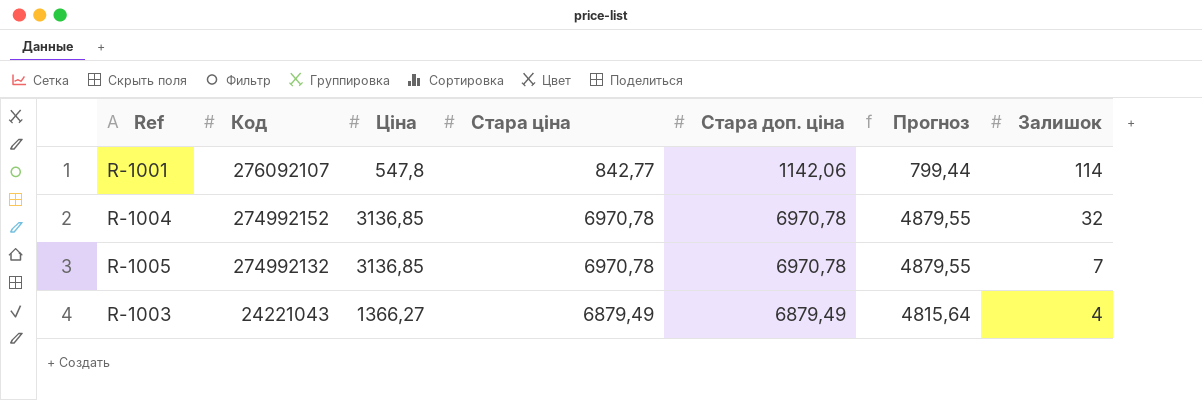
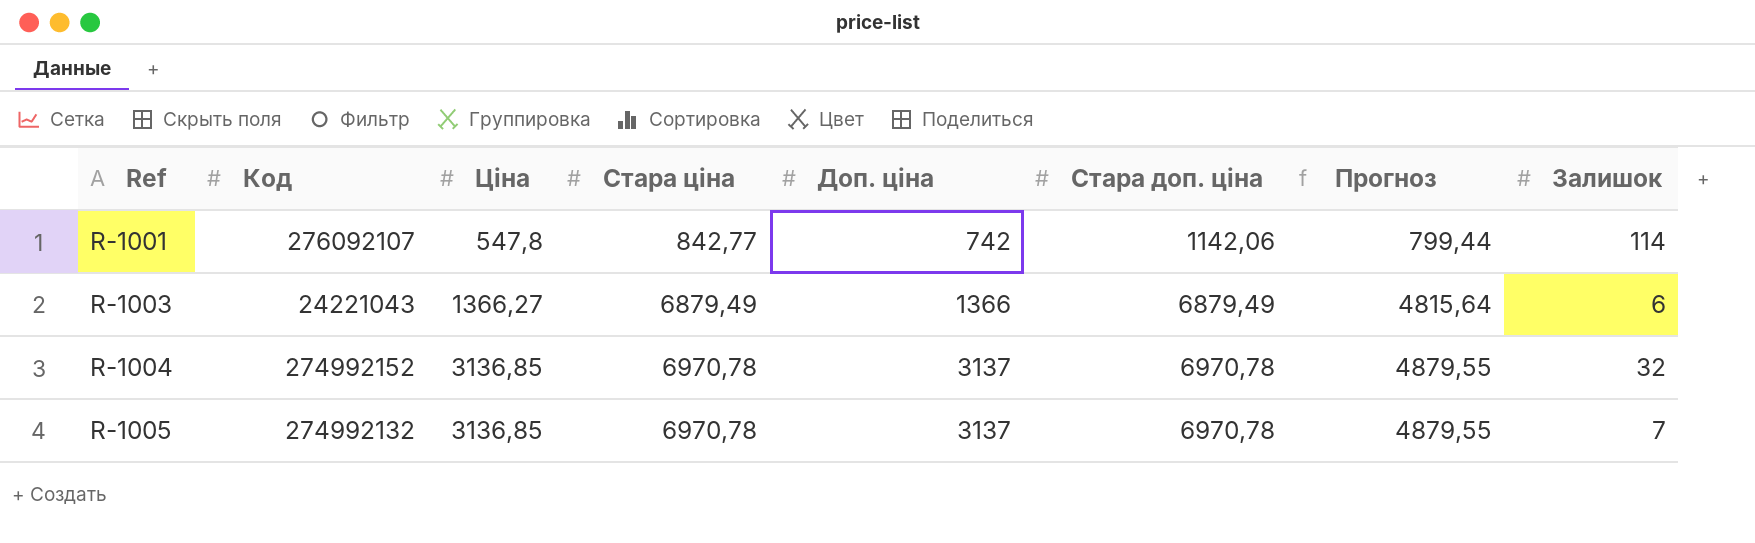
row order: Код descending -> Ref ascending
column Доп. ціна | position: none -> 5
R-1003 | Залишок: 4 -> 6

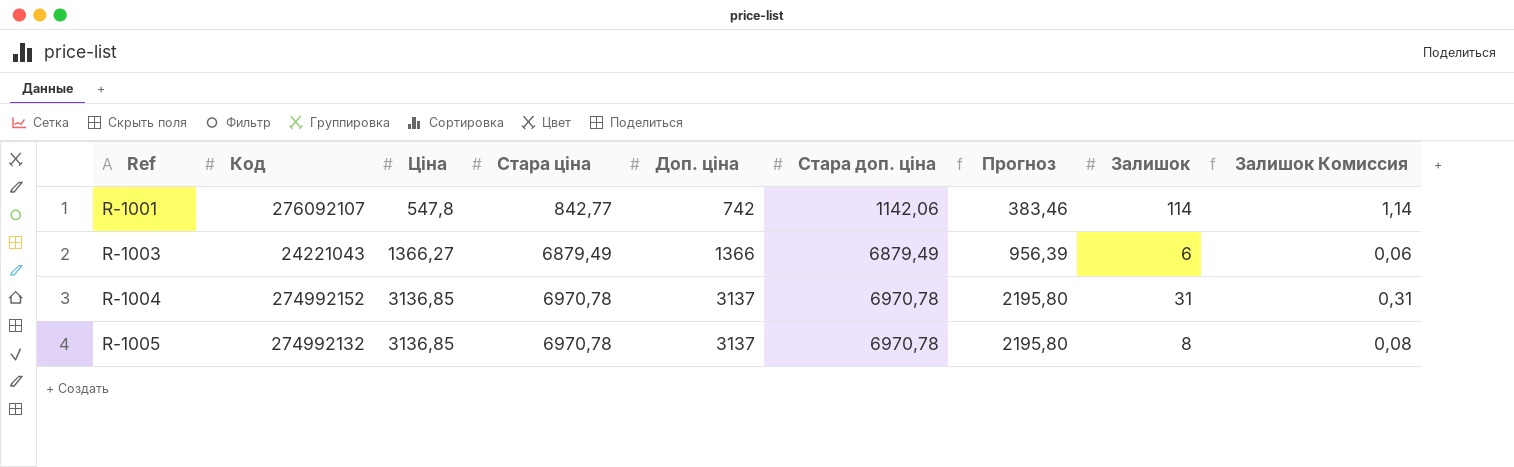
column Прогноз | formula: [Стара доп. ціна] * 0,7 -> [Ціна] * 0,7
column Залишок Комиссия | formula: none -> [Залишок] * 0,01
R-1004 | Залишок: 32 -> 31
R-1005 | Залишок: 7 -> 8

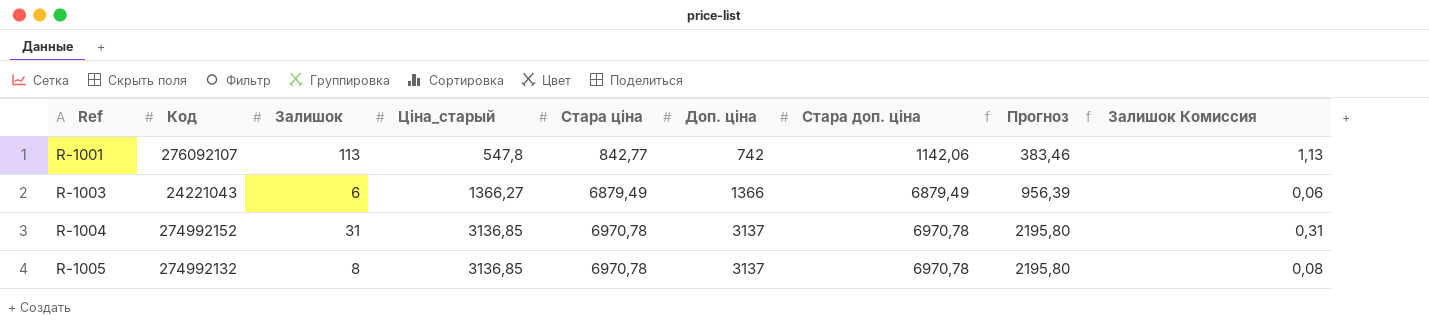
column Залишок | position: 8 -> 3
column name: Ціна -> Ціна_старый
R-1001 | Залишок: 114 -> 113
R-1001 | Залишок Комиссия: 1,14 -> 1,13

